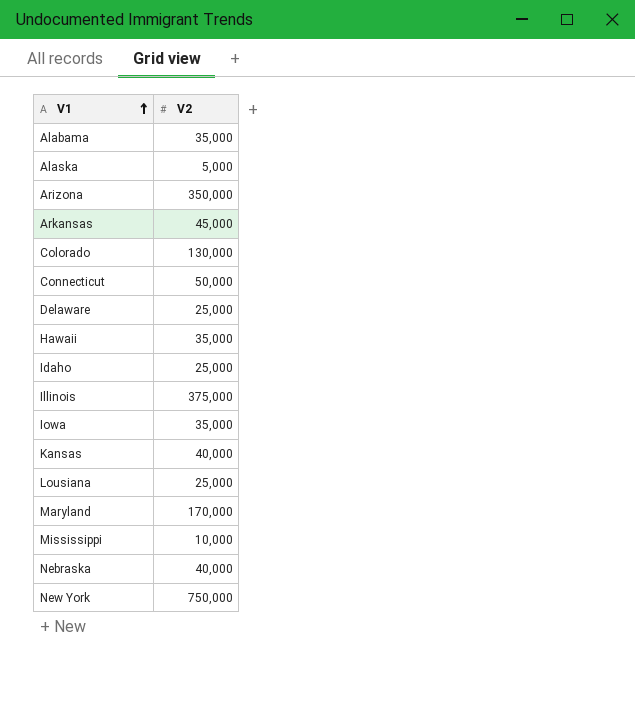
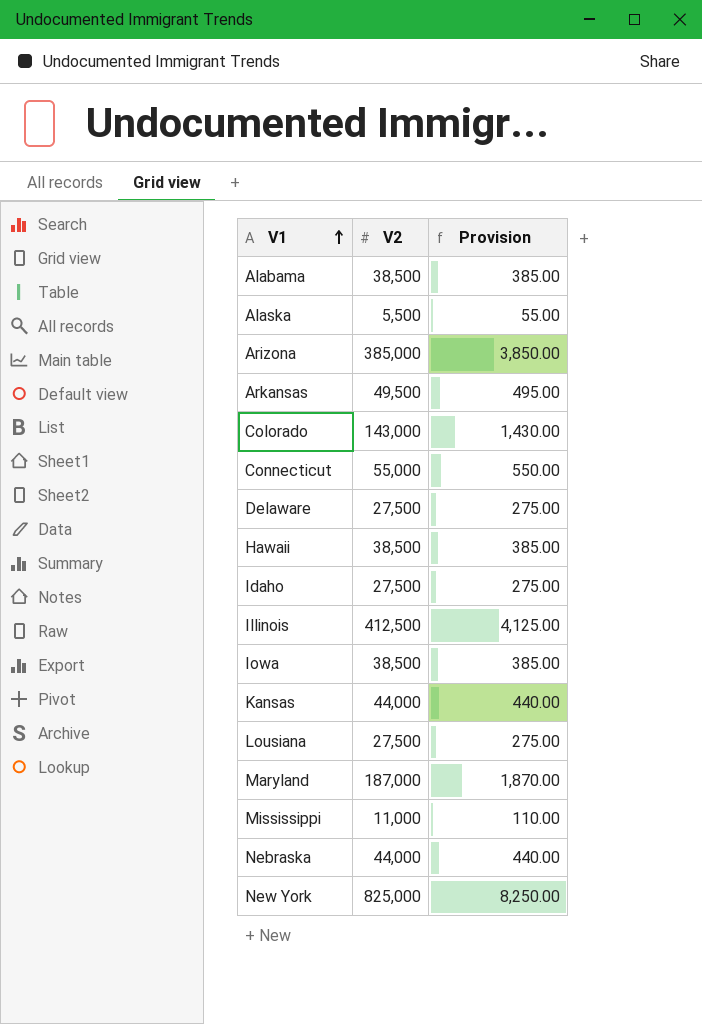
column Provision | formula: none -> [V2] * 0.01
Alabama | V2: 35,000 -> 38,500
Alaska | V2: 5,000 -> 5,500
Arizona | V2: 350,000 -> 385,000
Arkansas | V2: 45,000 -> 49,500
Colorado | V2: 130,000 -> 143,000
Connecticut | V2: 50,000 -> 55,000
Delaware | V2: 25,000 -> 27,500
Hawaii | V2: 35,000 -> 38,500
Idaho | V2: 25,000 -> 27,500
Illinois | V2: 375,000 -> 412,500
Iowa | V2: 35,000 -> 38,500
Kansas | V2: 40,000 -> 44,000
Lousiana | V2: 25,000 -> 27,500
Maryland | V2: 170,000 -> 187,000
Mississippi | V2: 10,000 -> 11,000
Nebraska | V2: 40,000 -> 44,000
New York | V2: 750,000 -> 825,000

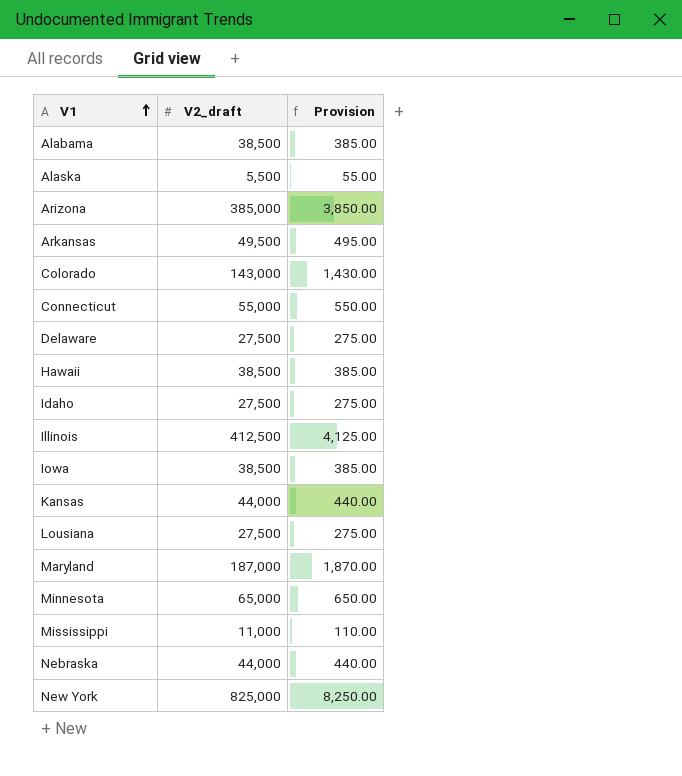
column name: V2 -> V2_draft
row Minnesota: none -> 65,000 | 650.00

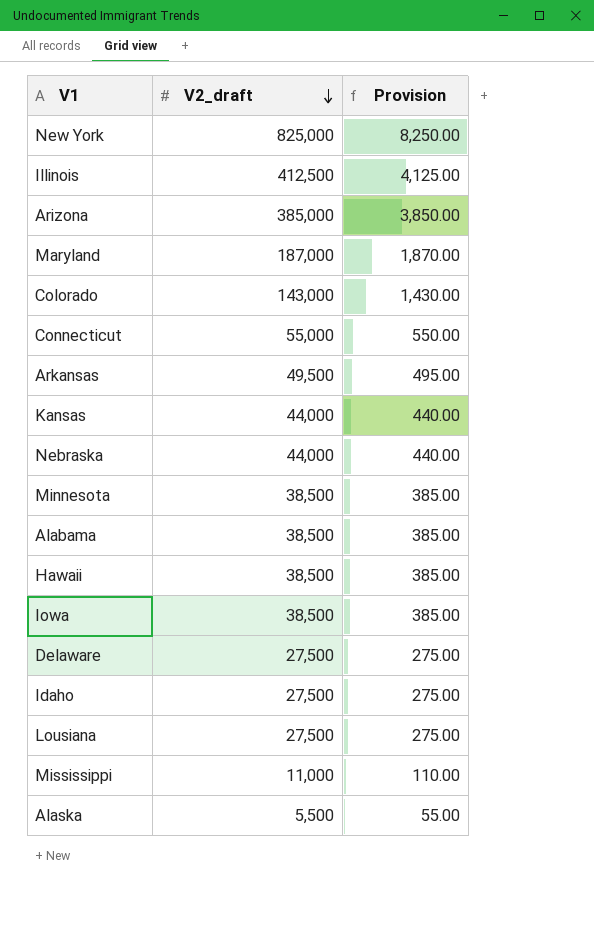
row order: V1 ascending -> V2_draft descending
Minnesota | V2_draft: 65,000 -> 38,500
Minnesota | Provision: 650.00 -> 385.00

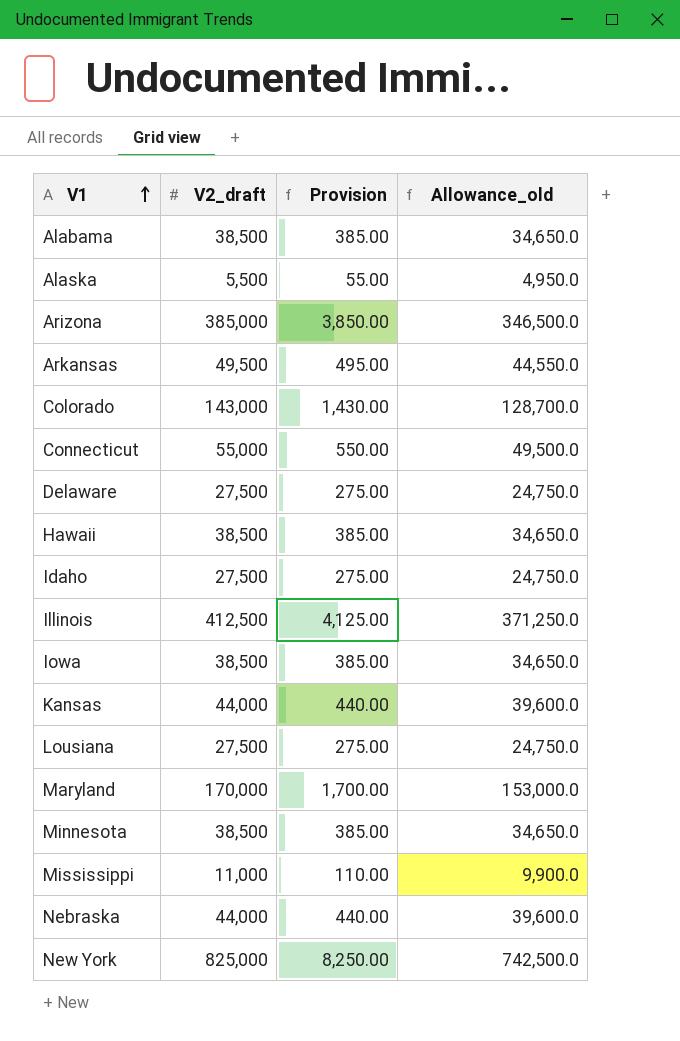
row order: V2_draft descending -> V1 ascending
column Allowance_old | formula: none -> [V2_draft] * 0.9
Maryland | V2_draft: 187,000 -> 170,000
Maryland | Provision: 1,870.00 -> 1,700.00

